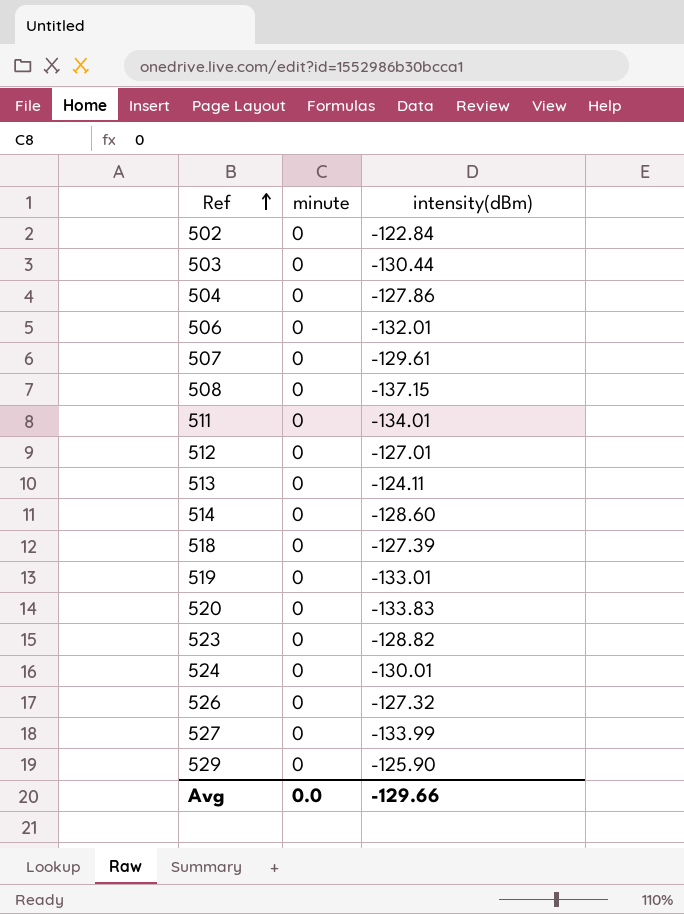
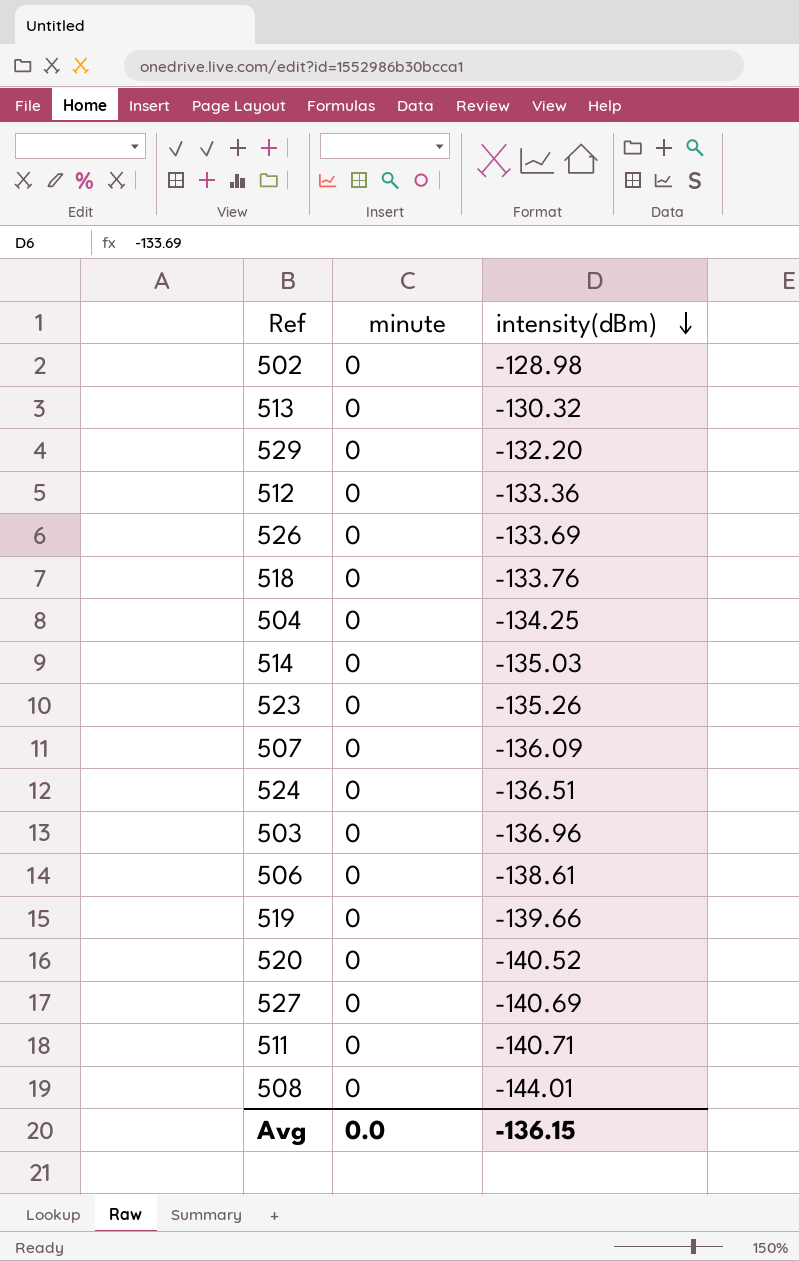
row order: Ref ascending -> intensity(dBm) descending
502 | intensity(dBm): -122.84 -> -128.98
513 | intensity(dBm): -124.11 -> -130.32
529 | intensity(dBm): -125.90 -> -132.20
512 | intensity(dBm): -127.01 -> -133.36
526 | intensity(dBm): -127.32 -> -133.69
518 | intensity(dBm): -127.39 -> -133.76
504 | intensity(dBm): -127.86 -> -134.25
514 | intensity(dBm): -128.60 -> -135.03
523 | intensity(dBm): -128.82 -> -135.26
507 | intensity(dBm): -129.61 -> -136.09
524 | intensity(dBm): -130.01 -> -136.51
503 | intensity(dBm): -130.44 -> -136.96
506 | intensity(dBm): -132.01 -> -138.61
519 | intensity(dBm): -133.01 -> -139.66
520 | intensity(dBm): -133.83 -> -140.52
527 | intensity(dBm): -133.99 -> -140.69
511 | intensity(dBm): -134.01 -> -140.71
508 | intensity(dBm): -137.15 -> -144.01
Avg | intensity(dBm): -129.66 -> -136.15

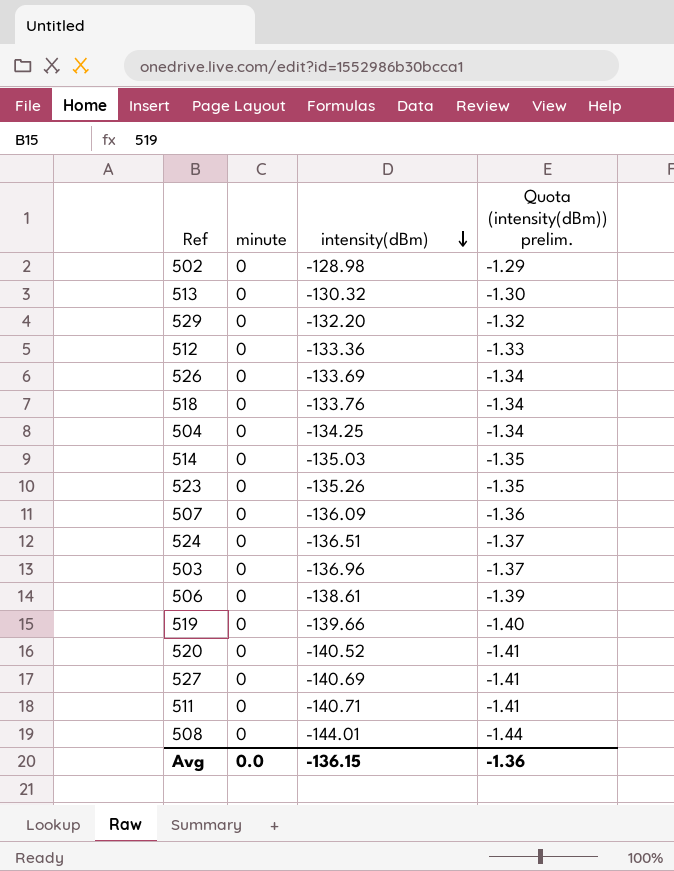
column Quota (intensity(dBm)) prelim. | formula: none -> [intensity(dBm)] * 0.01

